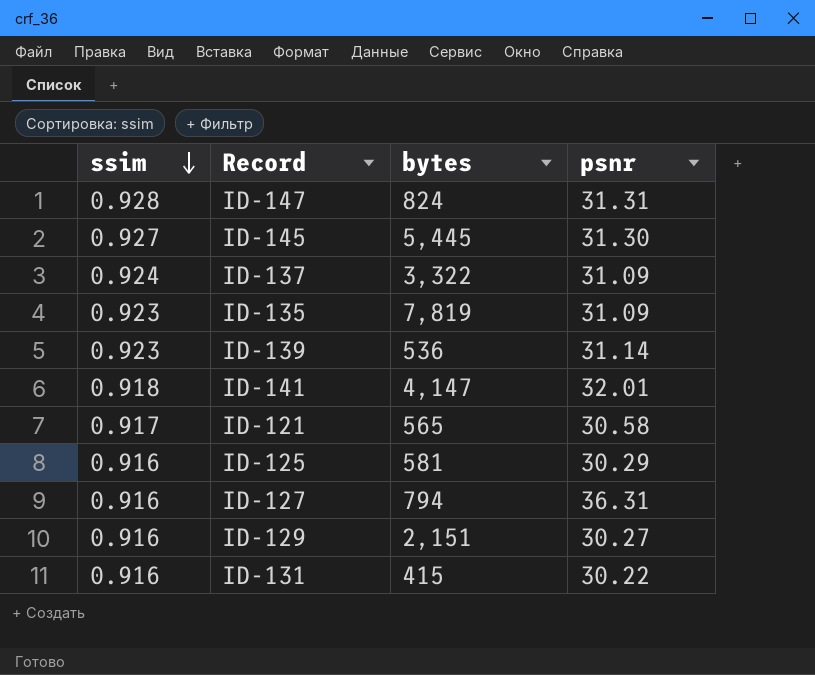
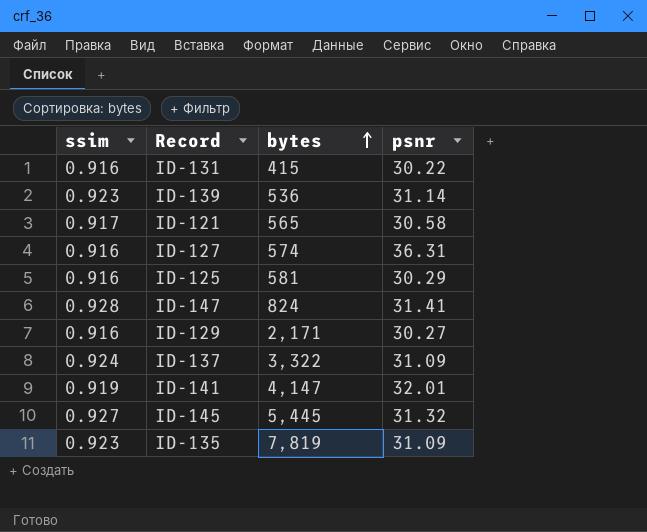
row order: ssim descending -> bytes ascending
ID-127 | bytes: 794 -> 574
ID-147 | psnr: 31.31 -> 31.41
ID-129 | bytes: 2,151 -> 2,171
ID-141 | ssim: 0.918 -> 0.919
ID-145 | psnr: 31.30 -> 31.32

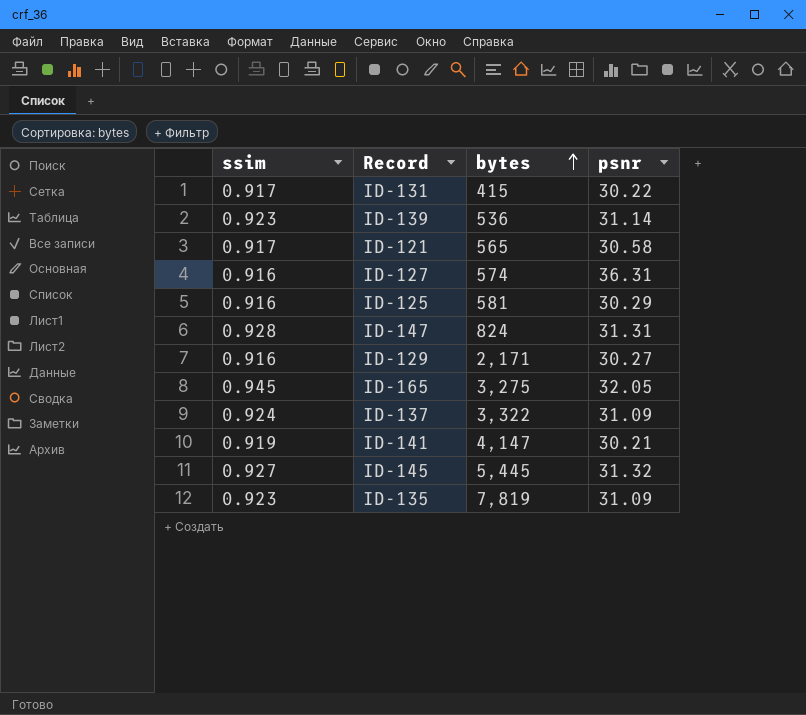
ID-131 | ssim: 0.916 -> 0.917
ID-147 | psnr: 31.41 -> 31.31
row ID-165: none -> 0.945 | 3,275 | 32.05
ID-141 | psnr: 32.01 -> 30.21

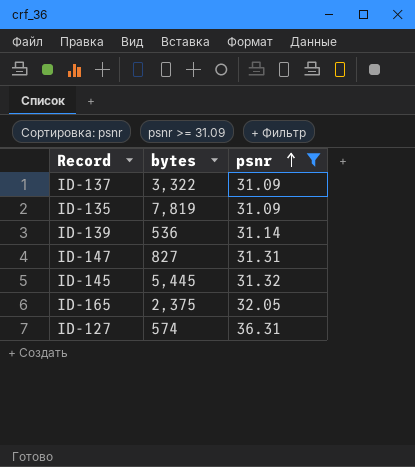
filter: none -> psnr >= 31.09
row order: bytes ascending -> psnr ascending
column ssim | position: 1 -> none
ID-147 | bytes: 824 -> 827
ID-165 | bytes: 3,275 -> 2,375

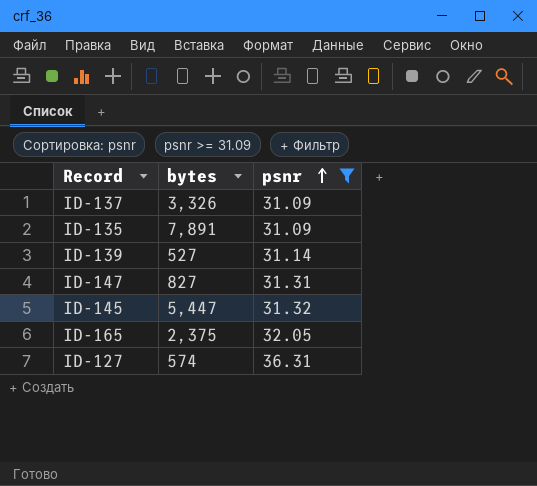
ID-137 | bytes: 3,322 -> 3,326
ID-135 | bytes: 7,819 -> 7,891
ID-139 | bytes: 536 -> 527
ID-145 | bytes: 5,445 -> 5,447

